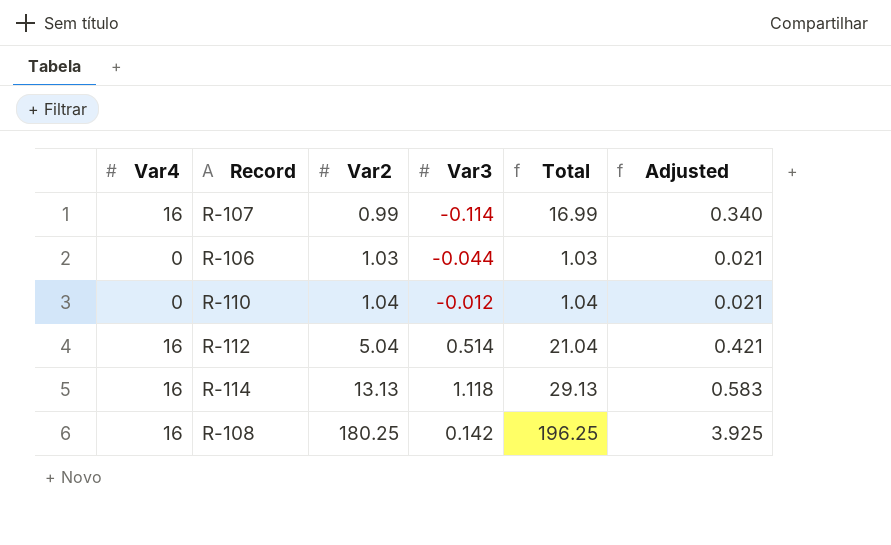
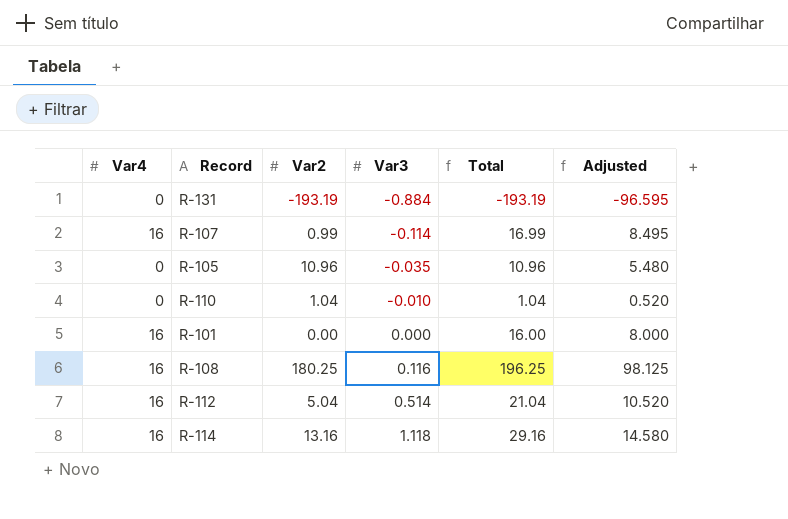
row order: Var2 ascending -> Var3 ascending
column Adjusted | formula: [Total] * 0.02 -> [Total] * 0.5
row R-106: 0 | 1.03 | -0.044 | 1.03 | 0.021 -> none
row R-131: none -> 0 | -193.19 | -0.884 | -193.19 | -96.595
row R-105: none -> 0 | 10.96 | -0.035 | 10.96 | 5.480
R-110 | Var3: -0.012 -> -0.010
row R-101: none -> 16 | 0.00 | 0.000 | 16.00 | 8.000
R-108 | Var3: 0.142 -> 0.116
R-114 | Var2: 13.13 -> 13.16
R-114 | Total: 29.13 -> 29.16

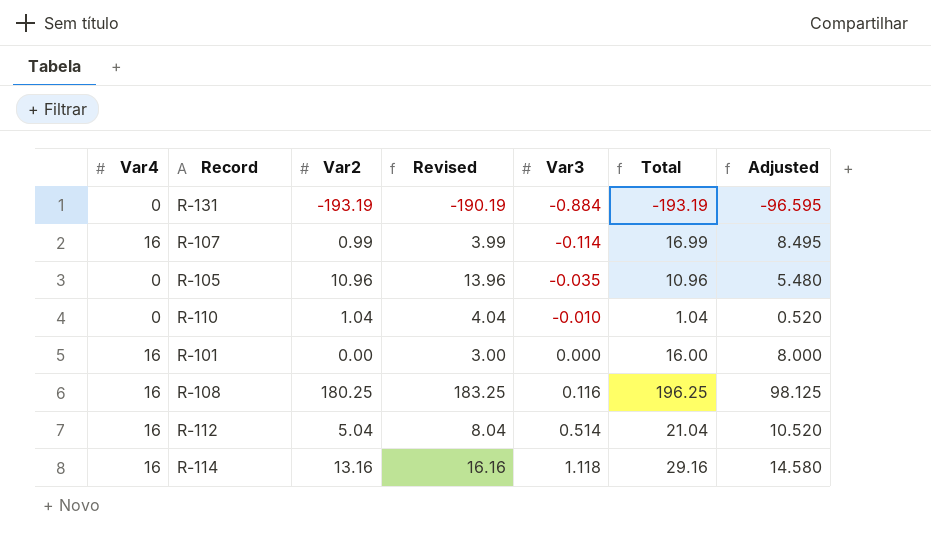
column Revised | formula: none -> [Var2] + 3

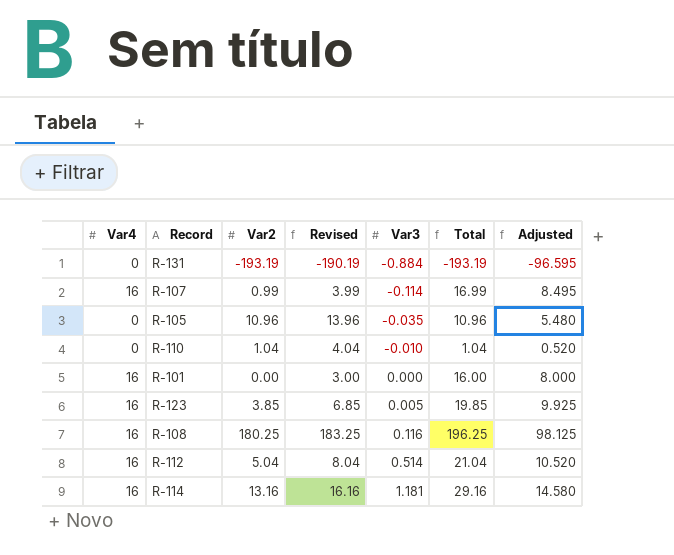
row R-123: none -> 16 | 3.85 | 6.85 | 0.005 | 19.85 | 9.925
R-114 | Var3: 1.118 -> 1.181

